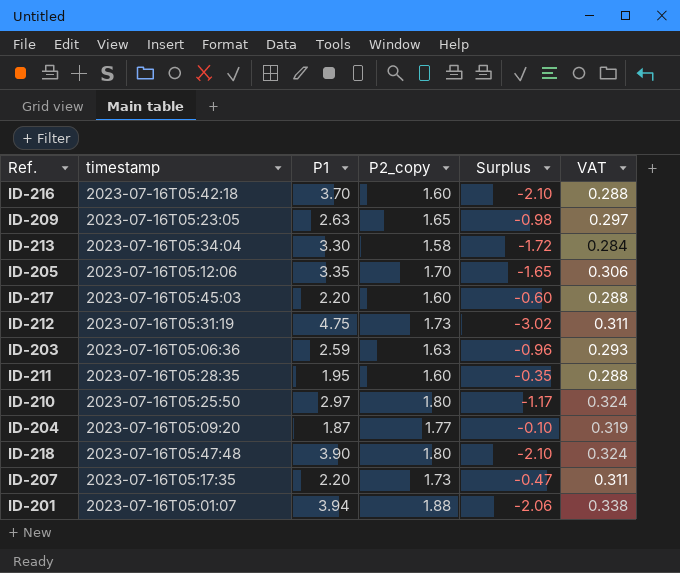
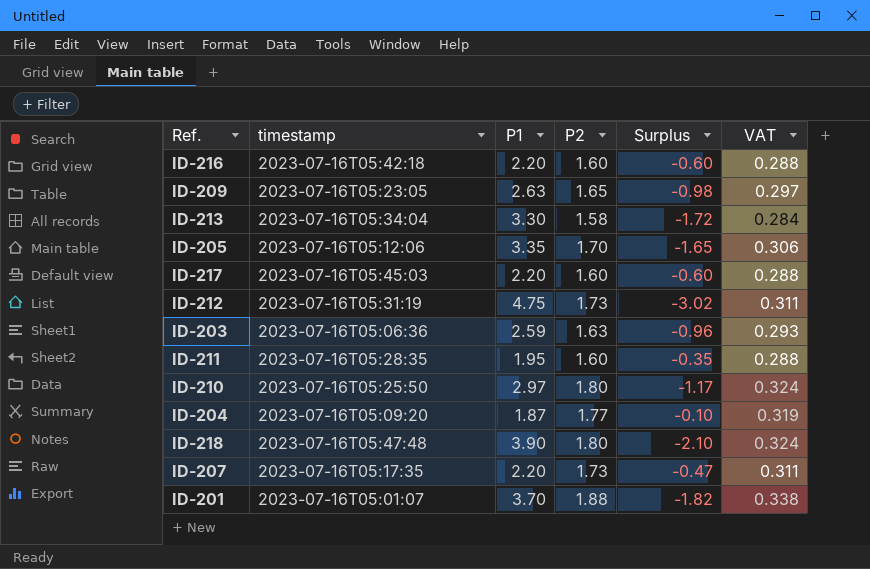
column name: P2_copy -> P2
ID-216 | P1: 3.70 -> 2.20
ID-216 | Surplus: -2.10 -> -0.60
ID-201 | P1: 3.94 -> 3.70
ID-201 | Surplus: -2.06 -> -1.82

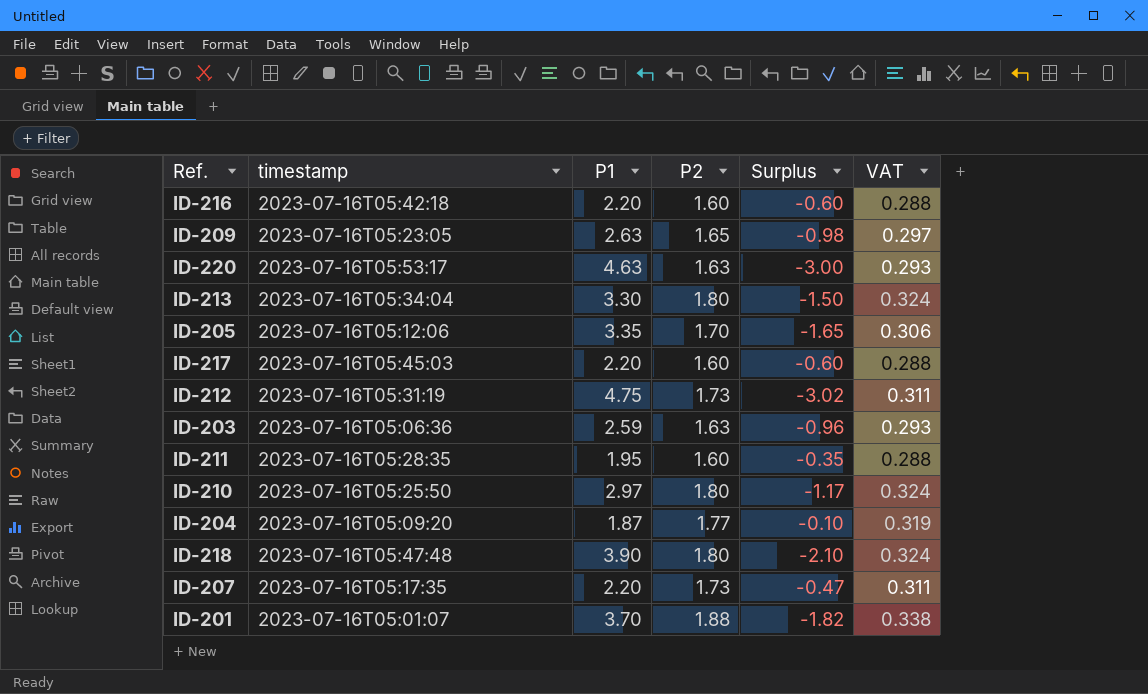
row ID-220: none -> 2023-07-16T05:53:17 | 4.63 | 1.63 | -3.00 | 0.293
ID-213 | P2: 1.58 -> 1.80
ID-213 | Surplus: -1.72 -> -1.50
ID-213 | VAT: 0.284 -> 0.324

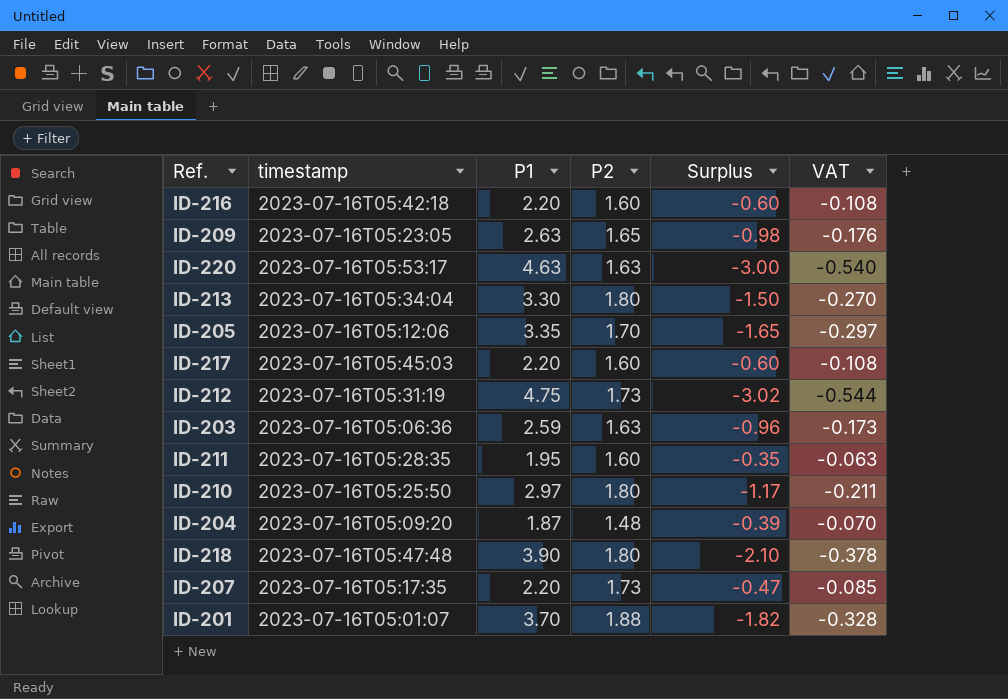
column VAT | formula: [P2] * 0.18 -> [Surplus] * 0.18
ID-204 | P2: 1.77 -> 1.48
ID-204 | Surplus: -0.10 -> -0.39

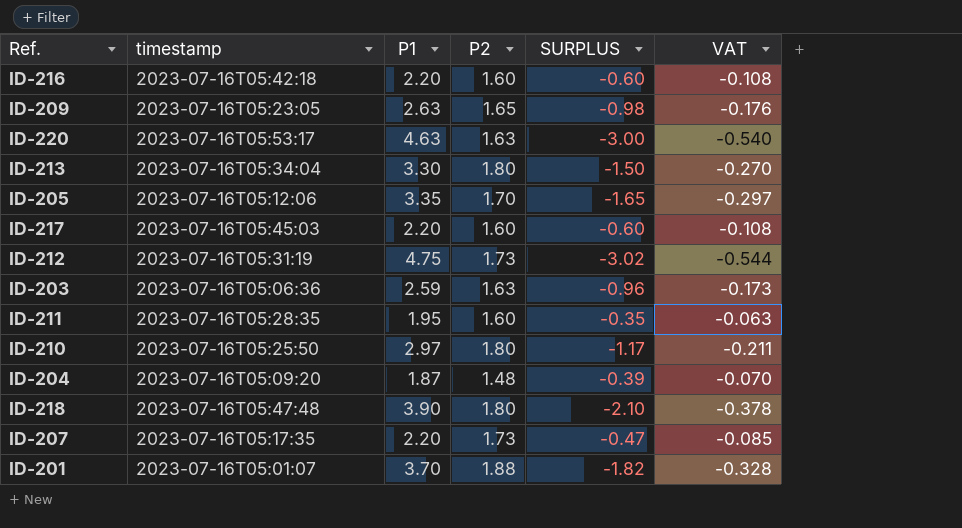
column name: Surplus -> SURPLUS

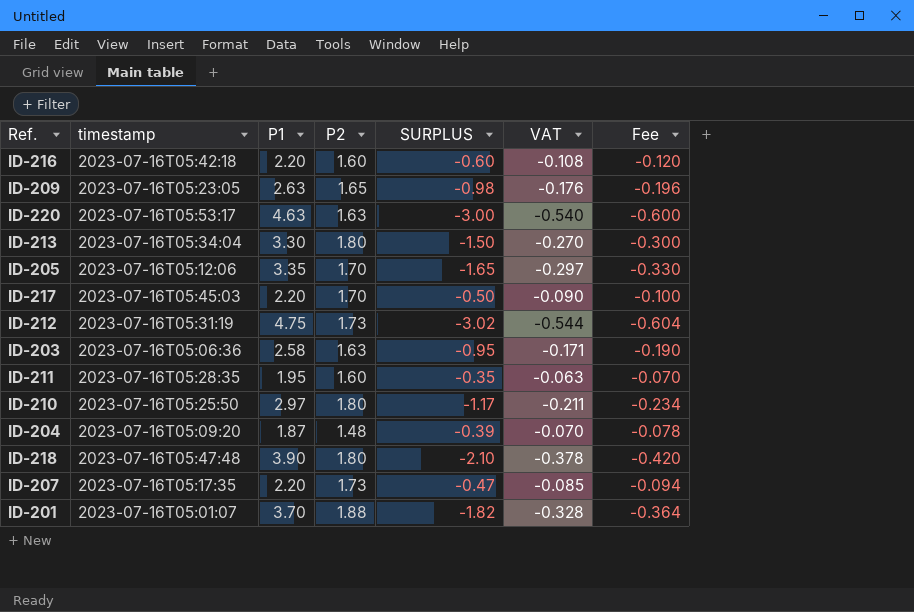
column Fee | formula: none -> [SURPLUS] * 0.2
ID-217 | P2: 1.60 -> 1.70
ID-217 | SURPLUS: -0.60 -> -0.50
ID-217 | VAT: -0.108 -> -0.090
ID-203 | P1: 2.59 -> 2.58
ID-203 | SURPLUS: -0.96 -> -0.95
ID-203 | VAT: -0.173 -> -0.171

